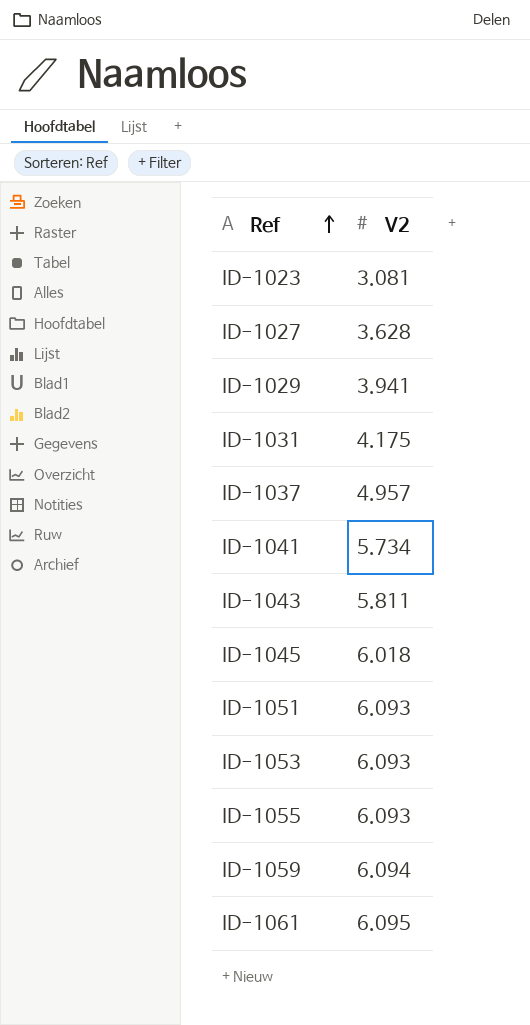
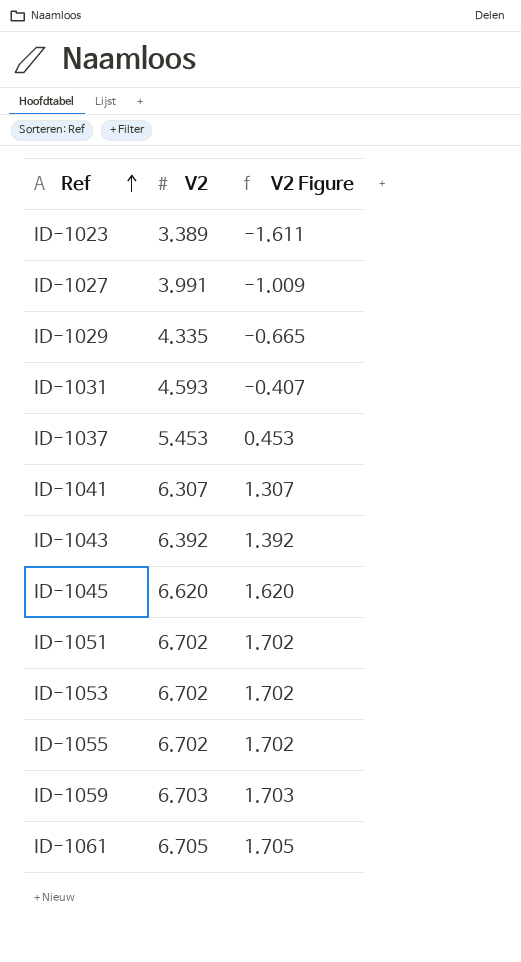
column V2 Figure | formula: none -> [V2] - 5
ID-1023 | V2: 3.081 -> 3.389
ID-1027 | V2: 3.628 -> 3.991
ID-1029 | V2: 3.941 -> 4.335
ID-1031 | V2: 4.175 -> 4.593
ID-1037 | V2: 4.957 -> 5.453
ID-1041 | V2: 5.734 -> 6.307
ID-1043 | V2: 5.811 -> 6.392
ID-1045 | V2: 6.018 -> 6.620
ID-1051 | V2: 6.093 -> 6.702
ID-1053 | V2: 6.093 -> 6.702
ID-1055 | V2: 6.093 -> 6.702
ID-1059 | V2: 6.094 -> 6.703
ID-1061 | V2: 6.095 -> 6.705

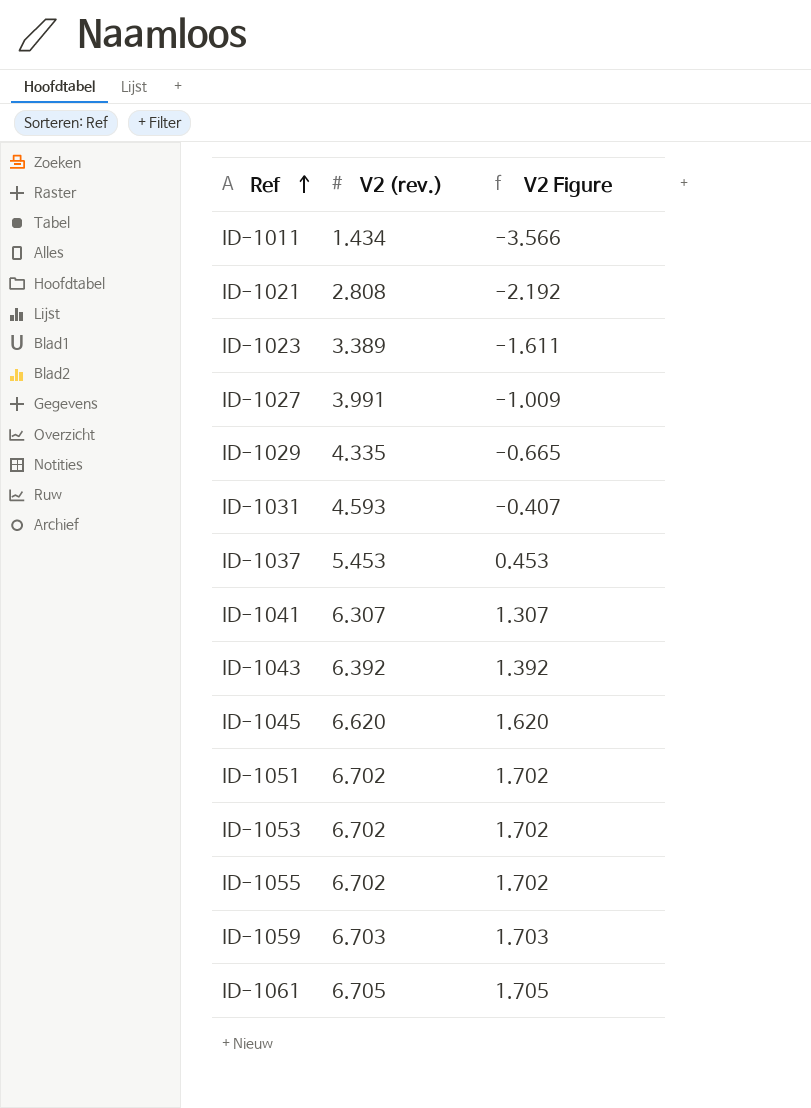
column name: V2 -> V2 (rev.)
row ID-1011: none -> 1.434 | -3.566
row ID-1021: none -> 2.808 | -2.192

